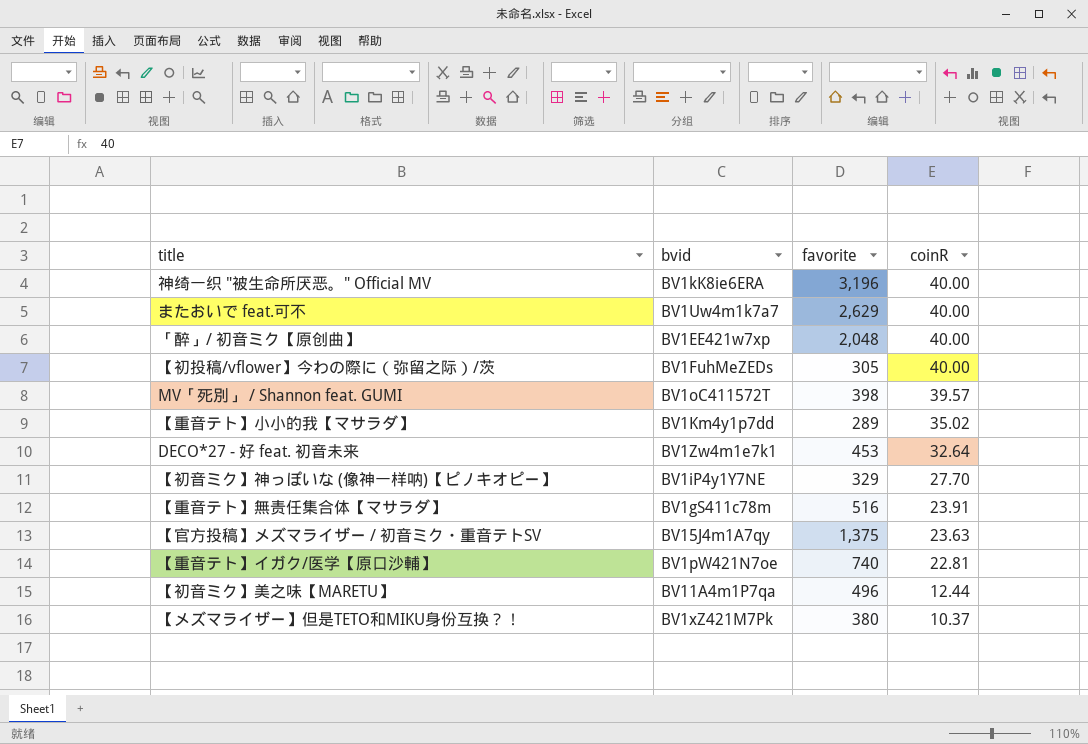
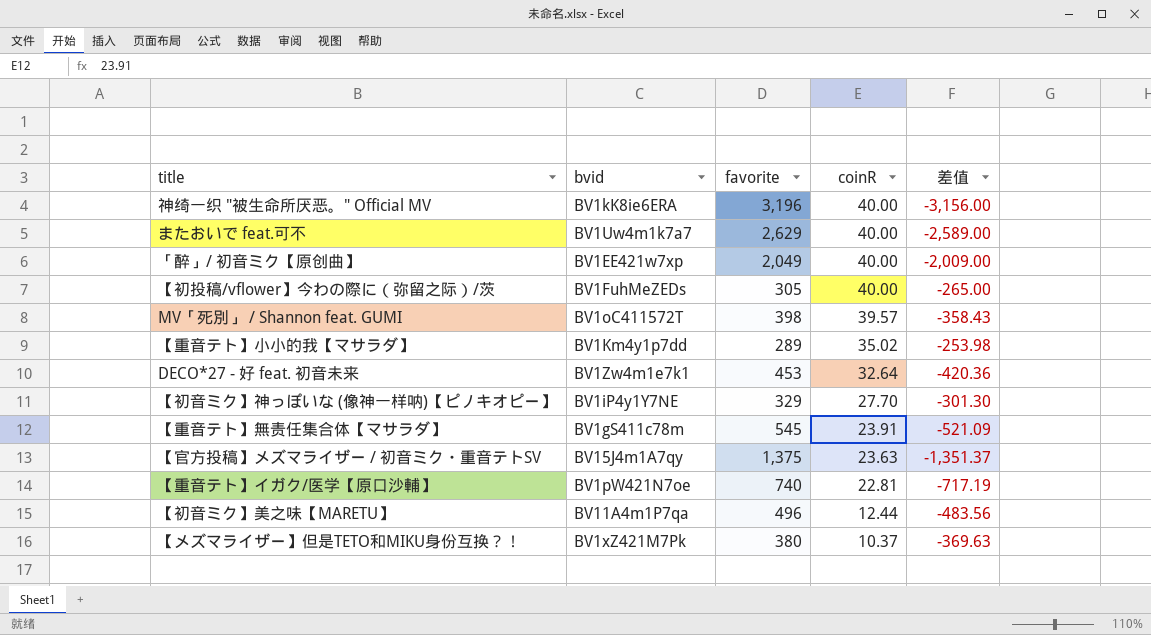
column 差值 | formula: none -> [coinR] - [favorite]
「醉」/ 初音ミク【原创曲】 | favorite: 2,048 -> 2,049
【重音テト】無责任集合体【マサラダ】 | favorite: 516 -> 545

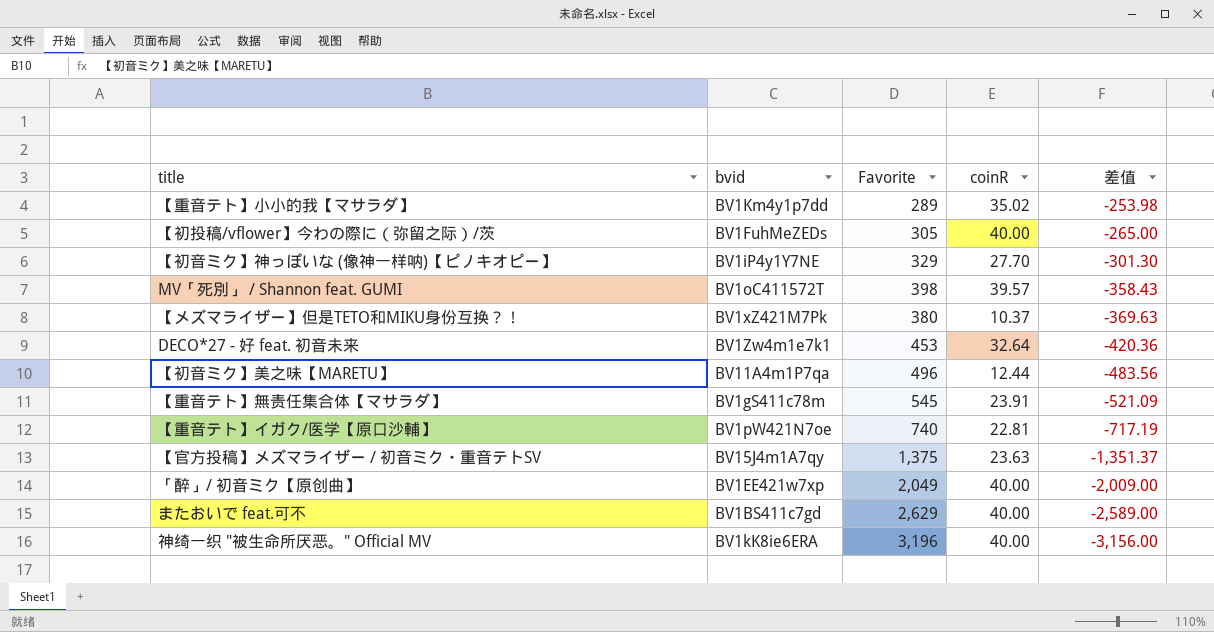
row order: coinR descending -> 差值 descending
column name: favorite -> Favorite
またおいで feat.可不 | bvid: BV1Uw4m1k7a7 -> BV1BS411c7gd

